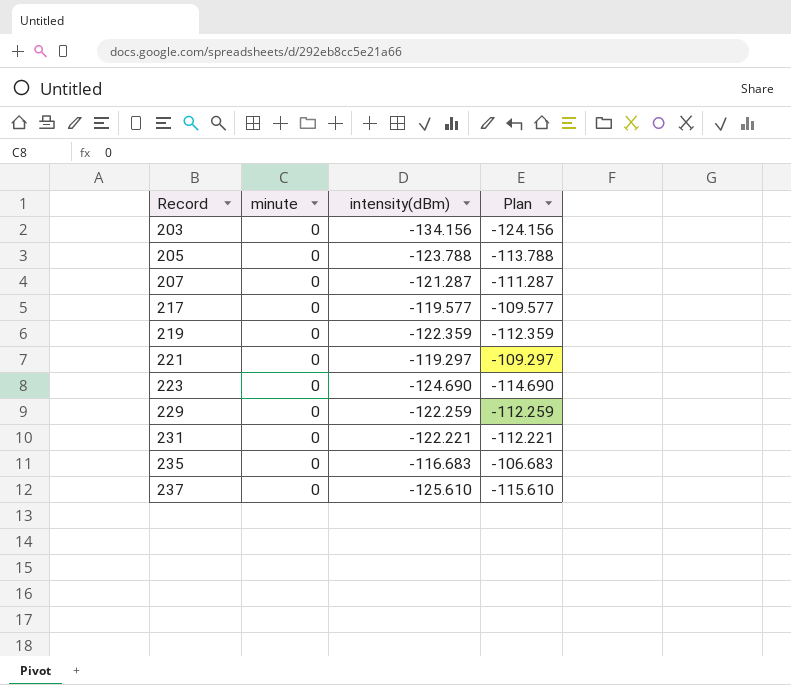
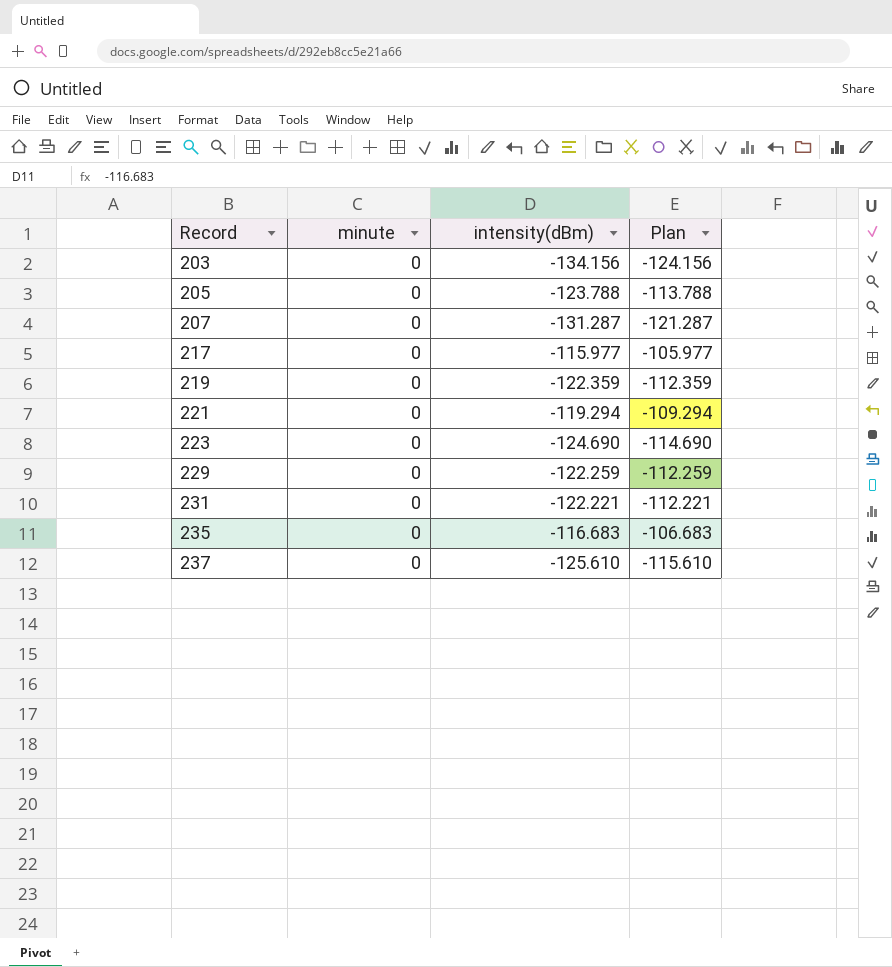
207 | intensity(dBm): -121.287 -> -131.287
207 | Plan: -111.287 -> -121.287
217 | intensity(dBm): -119.577 -> -115.977
217 | Plan: -109.577 -> -105.977
221 | intensity(dBm): -119.297 -> -119.294
221 | Plan: -109.297 -> -109.294

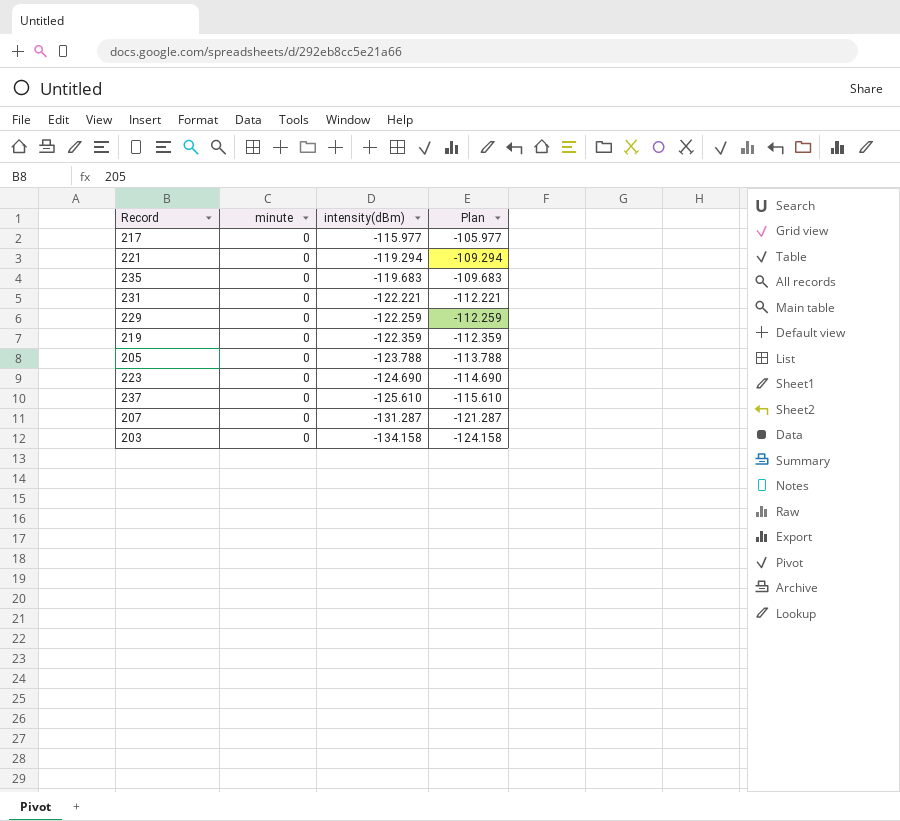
row order: Record ascending -> intensity(dBm) descending
235 | intensity(dBm): -116.683 -> -119.683
235 | Plan: -106.683 -> -109.683
203 | intensity(dBm): -134.156 -> -134.158
203 | Plan: -124.156 -> -124.158

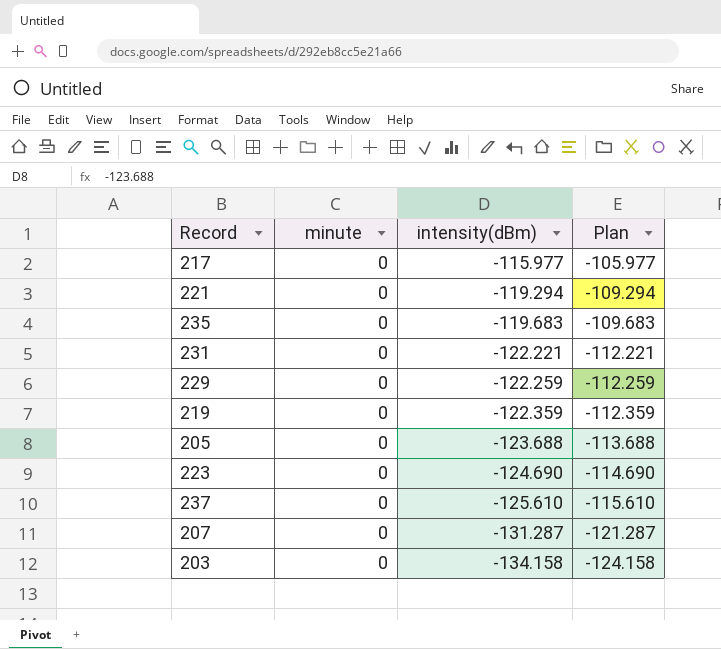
205 | intensity(dBm): -123.788 -> -123.688
205 | Plan: -113.788 -> -113.688

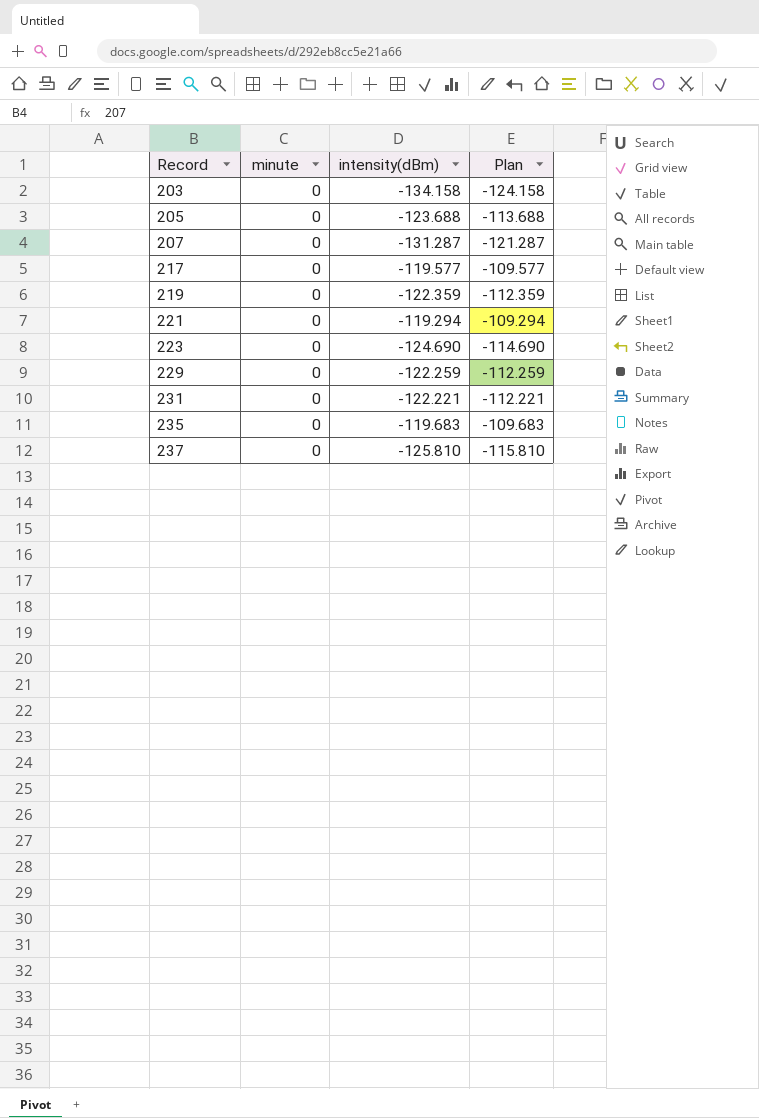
row order: intensity(dBm) descending -> Record ascending
217 | intensity(dBm): -115.977 -> -119.577
217 | Plan: -105.977 -> -109.577
237 | intensity(dBm): -125.610 -> -125.810
237 | Plan: -115.610 -> -115.810

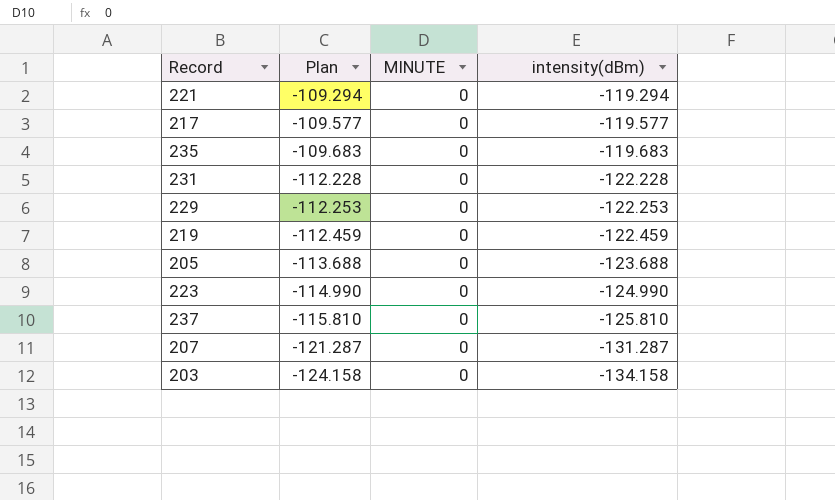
row order: Record ascending -> Plan descending
column Plan | position: 4 -> 2
column name: minute -> MINUTE
231 | Plan: -112.221 -> -112.228
231 | intensity(dBm): -122.221 -> -122.228
229 | Plan: -112.259 -> -112.253
229 | intensity(dBm): -122.259 -> -122.253
219 | Plan: -112.359 -> -112.459
219 | intensity(dBm): -122.359 -> -122.459
223 | Plan: -114.690 -> -114.990
223 | intensity(dBm): -124.690 -> -124.990

